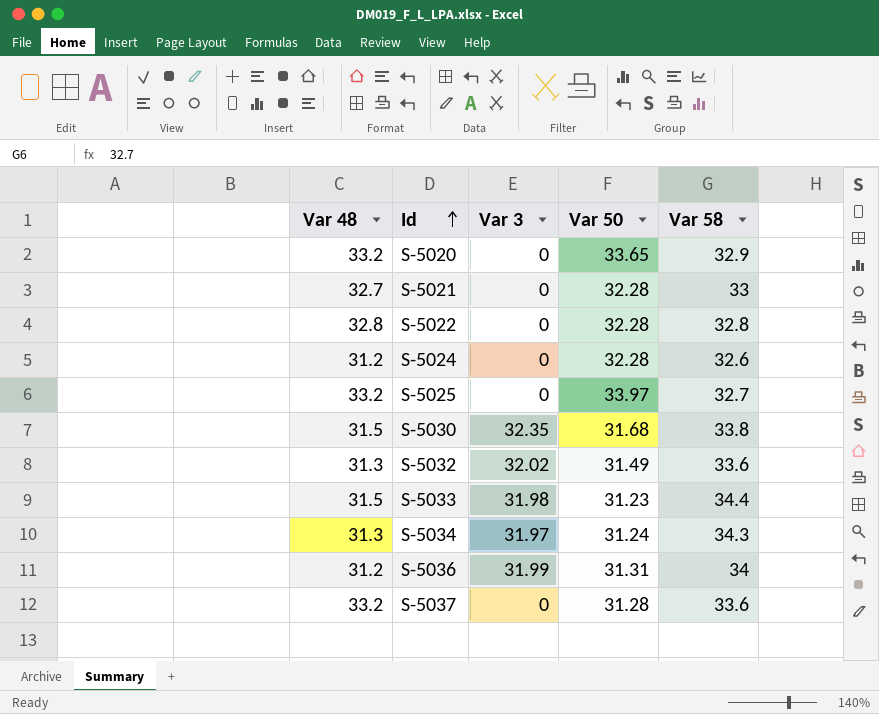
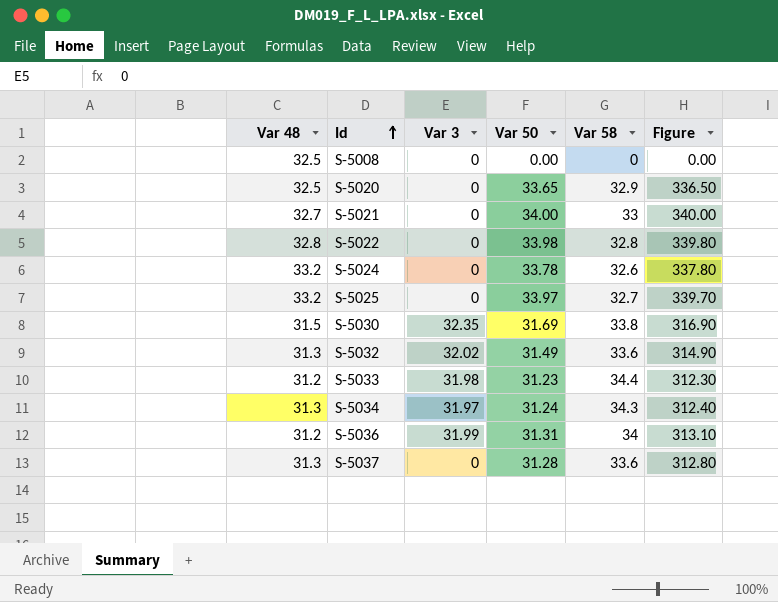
column Figure | formula: none -> [Var 50] * 10
row S-5008: none -> 32.5 | 0 | 0.00 | 0 | 0.00
S-5020 | Var 48: 33.2 -> 32.5
S-5021 | Var 50: 32.28 -> 34.00
S-5022 | Var 50: 32.28 -> 33.98
S-5024 | Var 48: 31.2 -> 33.2
S-5024 | Var 50: 32.28 -> 33.78
S-5030 | Var 50: 31.68 -> 31.69
S-5033 | Var 48: 31.5 -> 31.2
S-5037 | Var 48: 33.2 -> 31.3

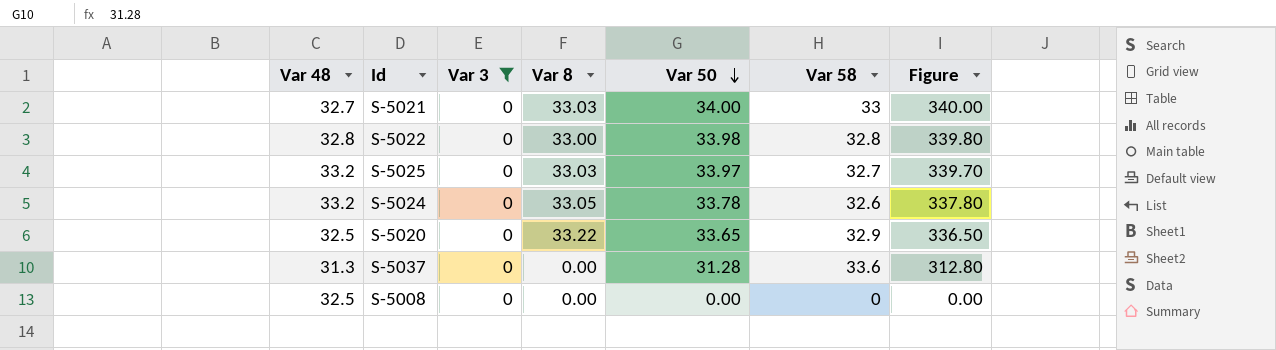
filter: none -> Var 3 = 0
row order: Id ascending -> Var 50 descending
column Var 8 | position: none -> 4

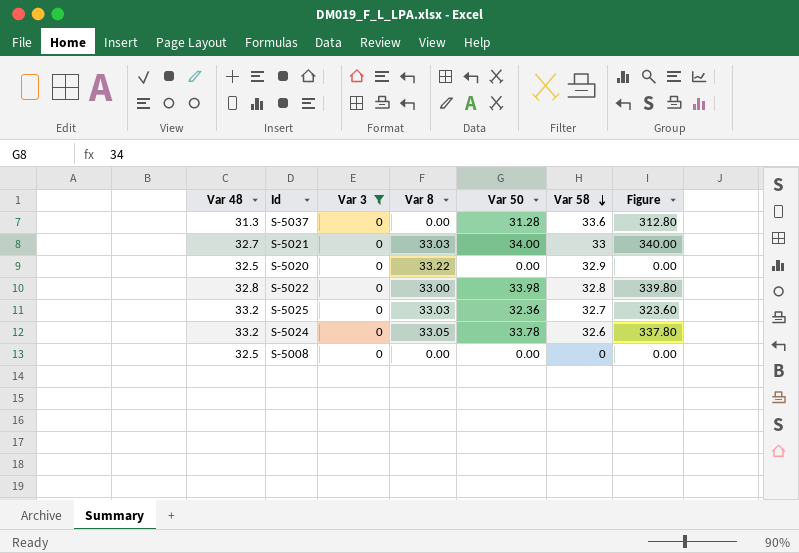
row order: Var 50 descending -> Var 58 descending
S-5020 | Var 50: 33.65 -> 0.00
S-5020 | Figure: 336.50 -> 0.00
S-5025 | Var 50: 33.97 -> 32.36
S-5025 | Figure: 339.70 -> 323.60

